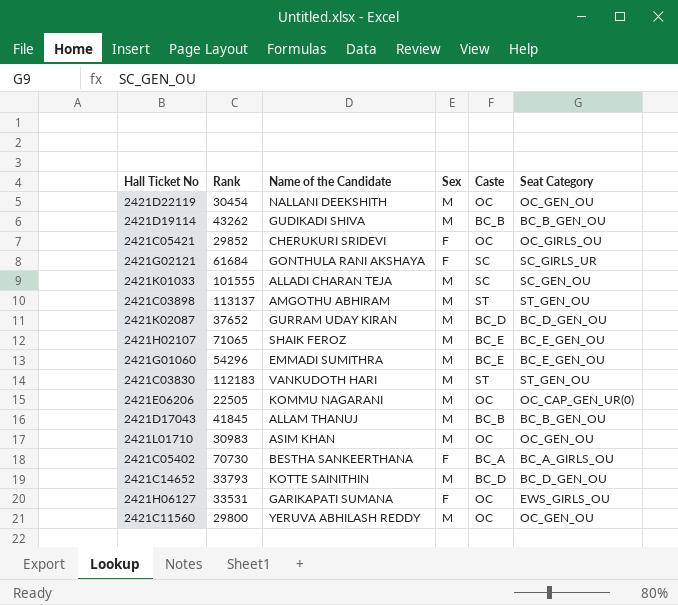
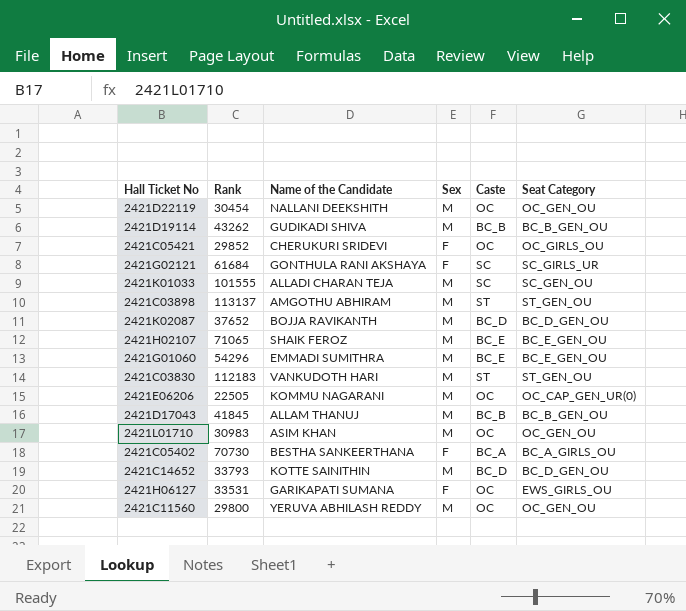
2421K02087 | Name of the Candidate: GURRAM UDAY KIRAN -> BOJJA RAVIKANTH

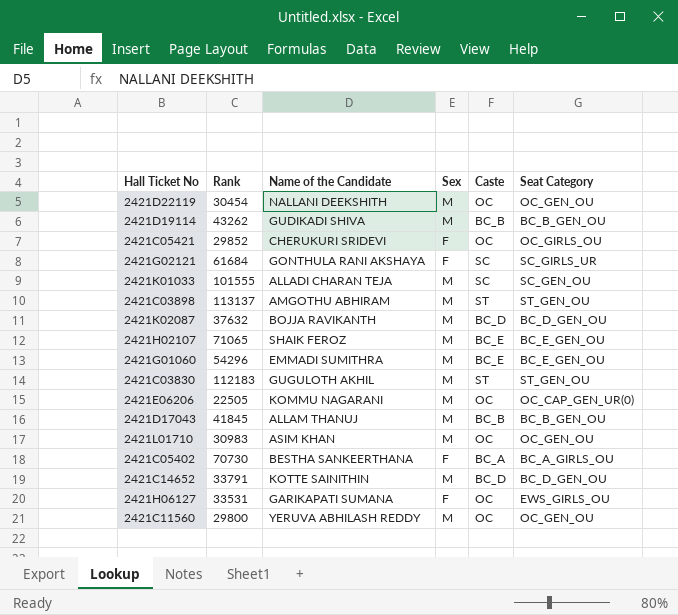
2421K02087 | Rank: 37652 -> 37632
2421C03830 | Name of the Candidate: VANKUDOTH HARI -> GUGULOTH AKHIL
2421C14652 | Rank: 33793 -> 33791

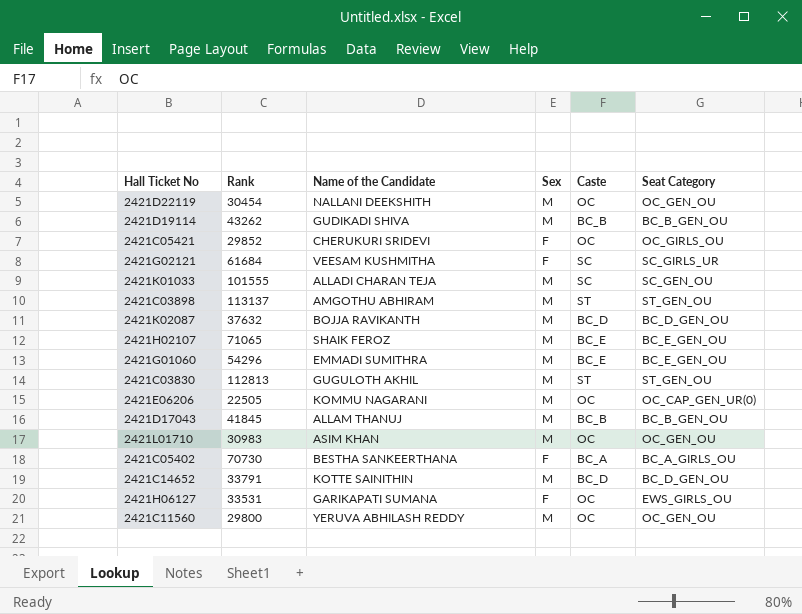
2421G02121 | Name of the Candidate: GONTHULA RANI AKSHAYA -> VEESAM KUSHMITHA
2421C03830 | Rank: 112183 -> 112813

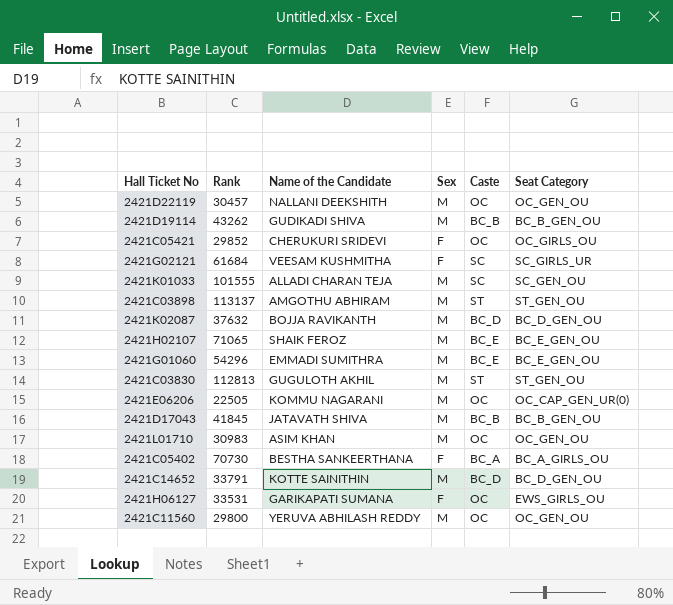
2421D22119 | Rank: 30454 -> 30457
2421D17043 | Name of the Candidate: ALLAM THANUJ -> JATAVATH SHIVA

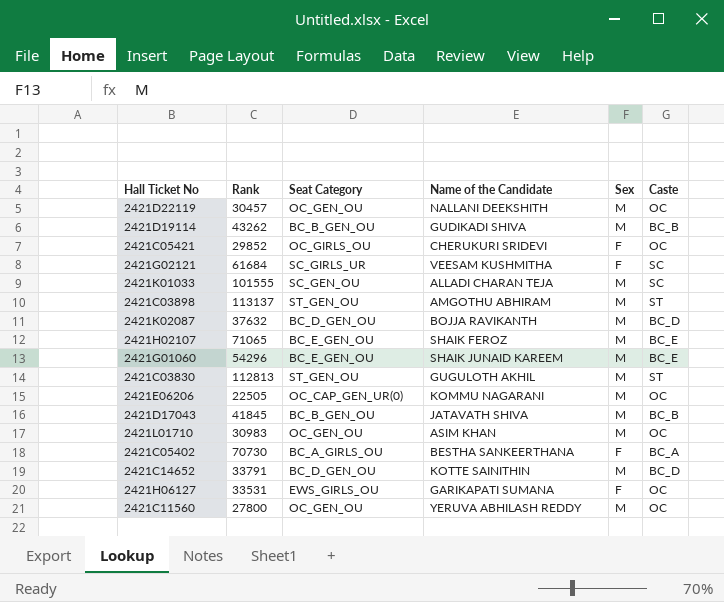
column Seat Category | position: 6 -> 3
2421G01060 | Name of the Candidate: EMMADI SUMITHRA -> SHAIK JUNAID KAREEM
2421C11560 | Rank: 29800 -> 27800

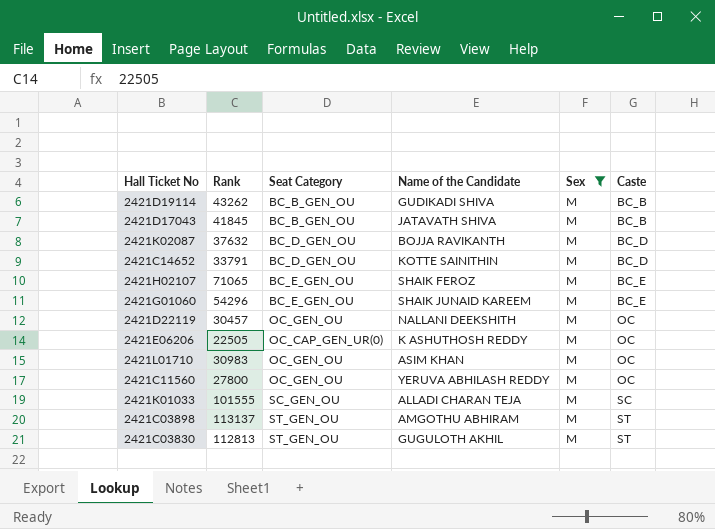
filter: none -> Sex = M
row order: none -> Caste ascending
2421E06206 | Name of the Candidate: KOMMU NAGARANI -> K ASHUTHOSH REDDY

